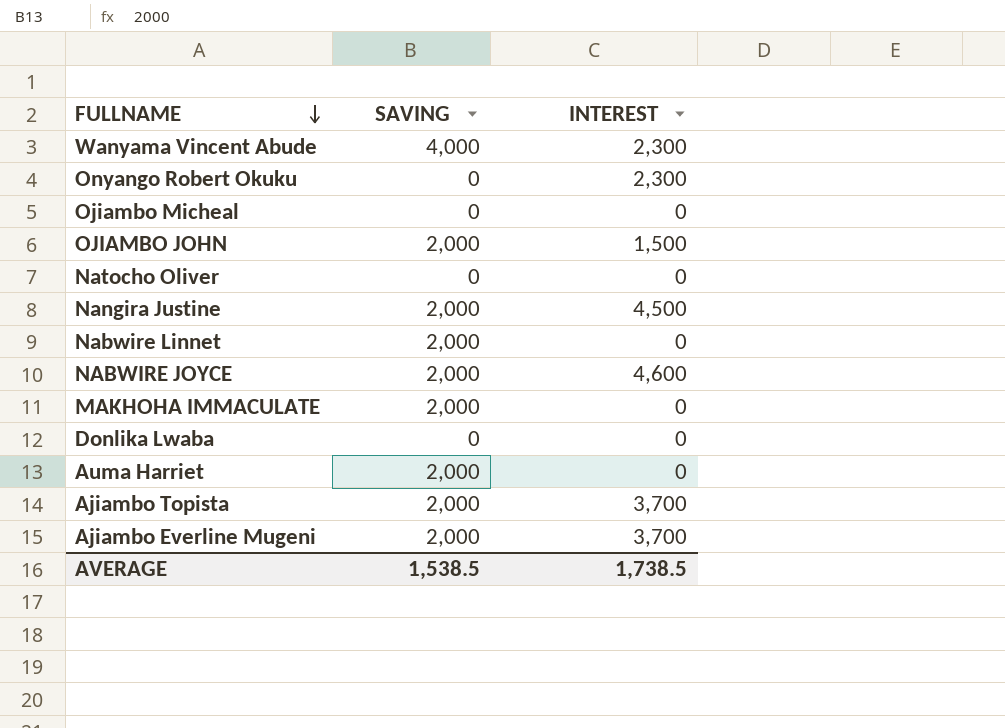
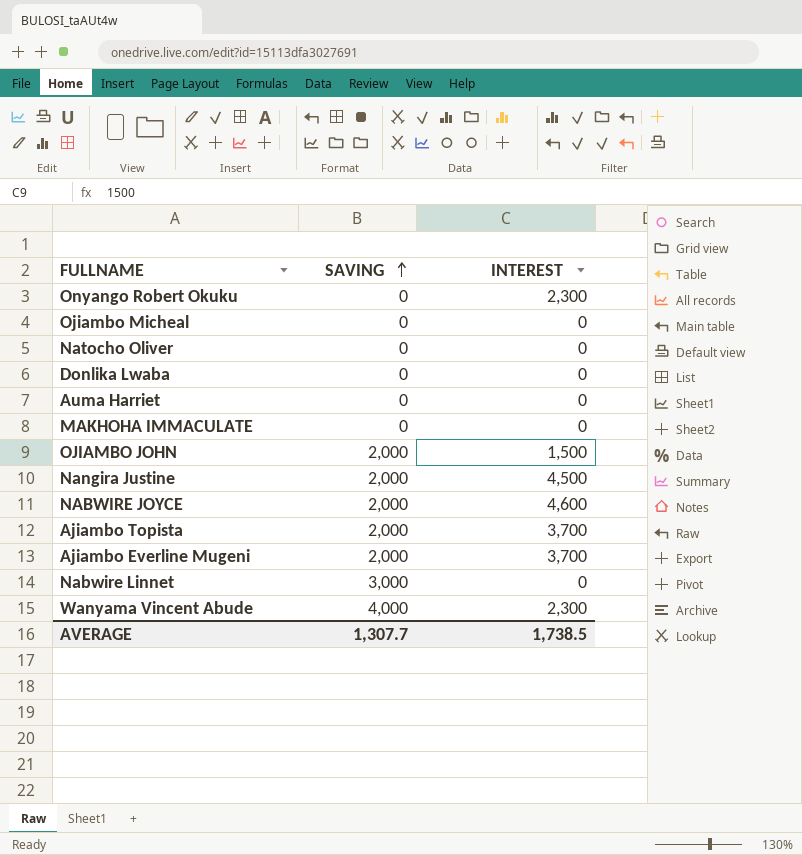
row order: FULLNAME descending -> SAVING ascending
Auma Harriet | SAVING: 2,000 -> 0
MAKHOHA IMMACULATE | SAVING: 2,000 -> 0
Nabwire Linnet | SAVING: 2,000 -> 3,000
AVERAGE | SAVING: 1,538.5 -> 1,307.7

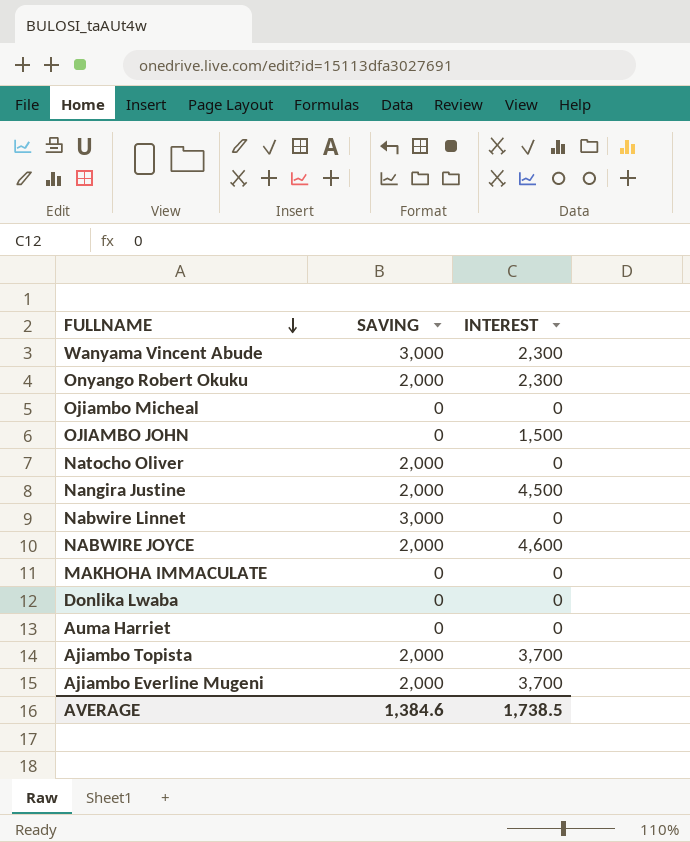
row order: SAVING ascending -> FULLNAME descending
Wanyama Vincent Abude | SAVING: 4,000 -> 3,000
Onyango Robert Okuku | SAVING: 0 -> 2,000
OJIAMBO JOHN | SAVING: 2,000 -> 0
Natocho Oliver | SAVING: 0 -> 2,000
AVERAGE | SAVING: 1,307.7 -> 1,384.6

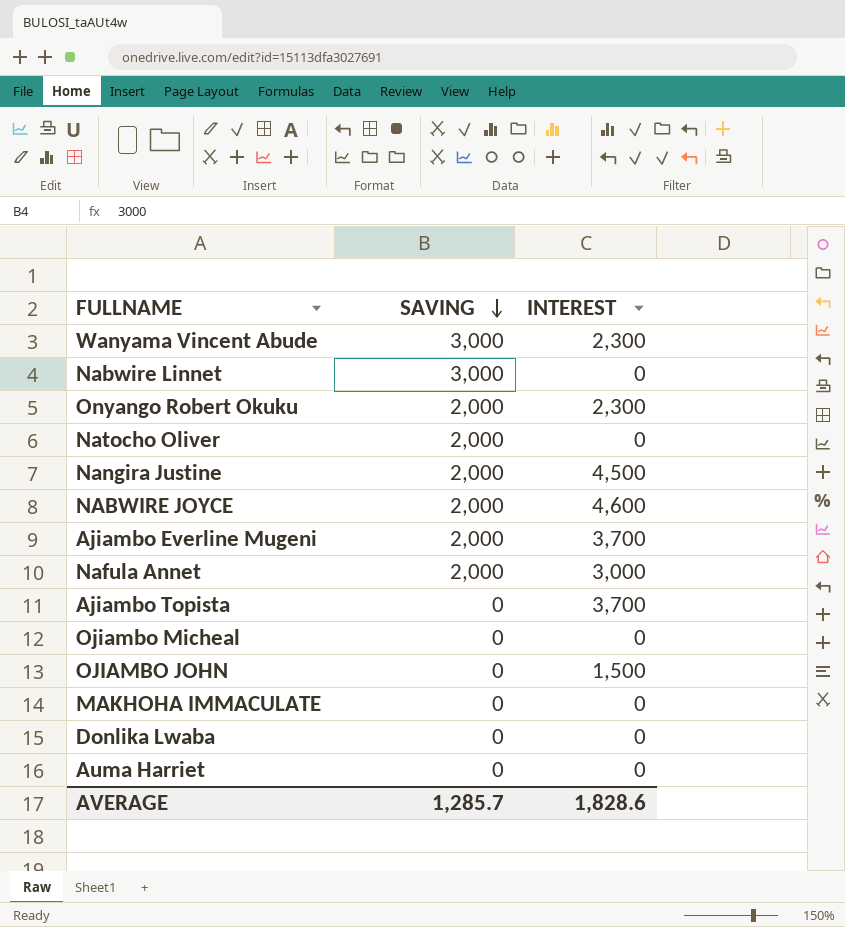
row order: FULLNAME descending -> SAVING descending
row Nafula Annet: none -> 2,000 | 3,000
Ajiambo Topista | SAVING: 2,000 -> 0
AVERAGE | SAVING: 1,384.6 -> 1,285.7
AVERAGE | INTEREST: 1,738.5 -> 1,828.6

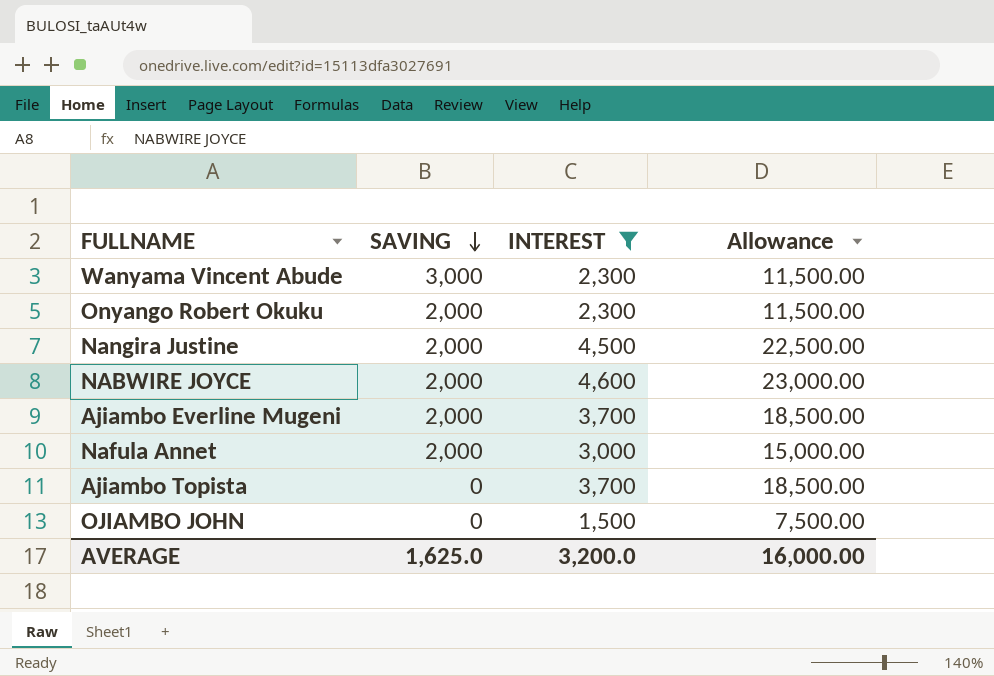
filter: none -> INTEREST != 0
column Allowance | formula: none -> [INTEREST] * 5
AVERAGE | SAVING: 1,285.7 -> 1,625.0
AVERAGE | INTEREST: 1,828.6 -> 3,200.0

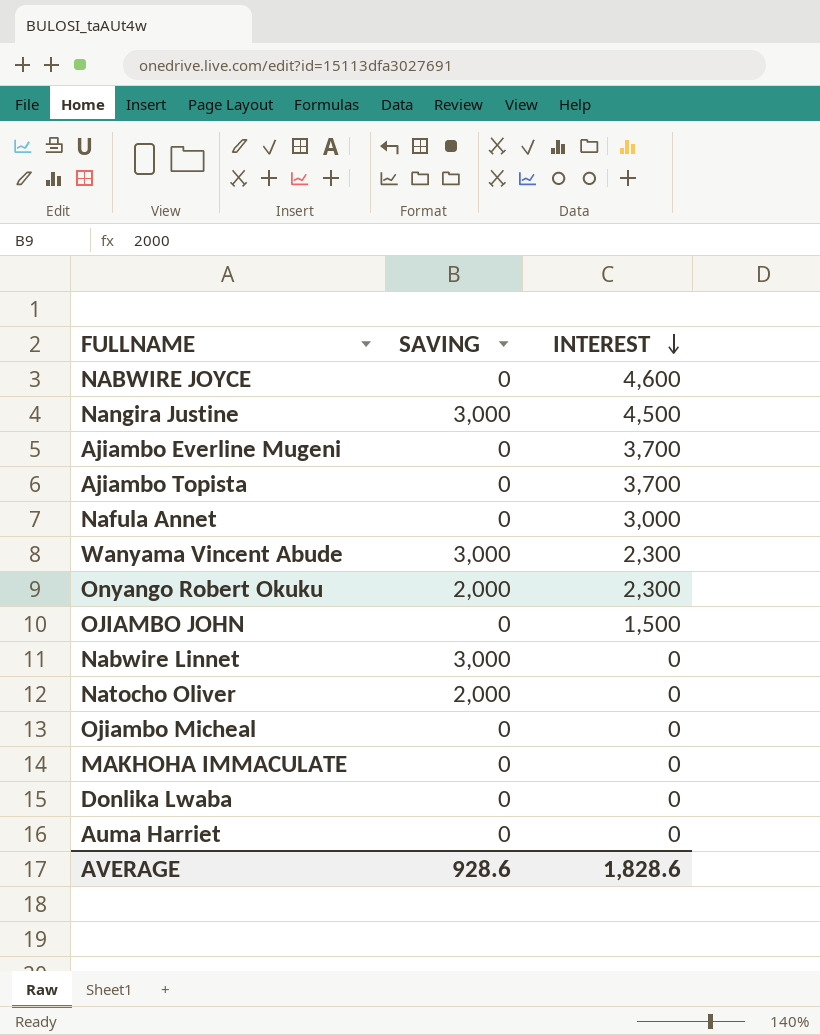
filter: INTEREST != 0 -> none
row order: SAVING descending -> INTEREST descending
column Allowance | formula: [INTEREST] * 5 -> none
NABWIRE JOYCE | SAVING: 2,000 -> 0
Nangira Justine | SAVING: 2,000 -> 3,000
Ajiambo Everline Mugeni | SAVING: 2,000 -> 0
Nafula Annet | SAVING: 2,000 -> 0
AVERAGE | SAVING: 1,625.0 -> 928.6
AVERAGE | INTEREST: 3,200.0 -> 1,828.6

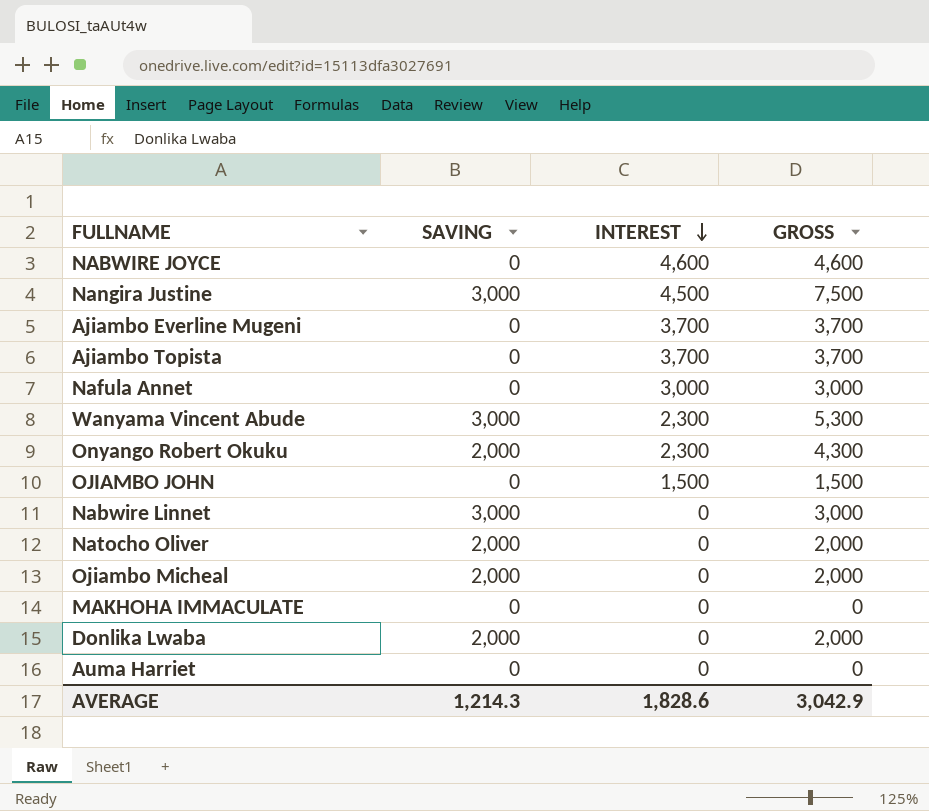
column GROSS | formula: none -> [SAVING] + [INTEREST]
Ojiambo Micheal | SAVING: 0 -> 2,000
Donlika Lwaba | SAVING: 0 -> 2,000
AVERAGE | SAVING: 928.6 -> 1,214.3

